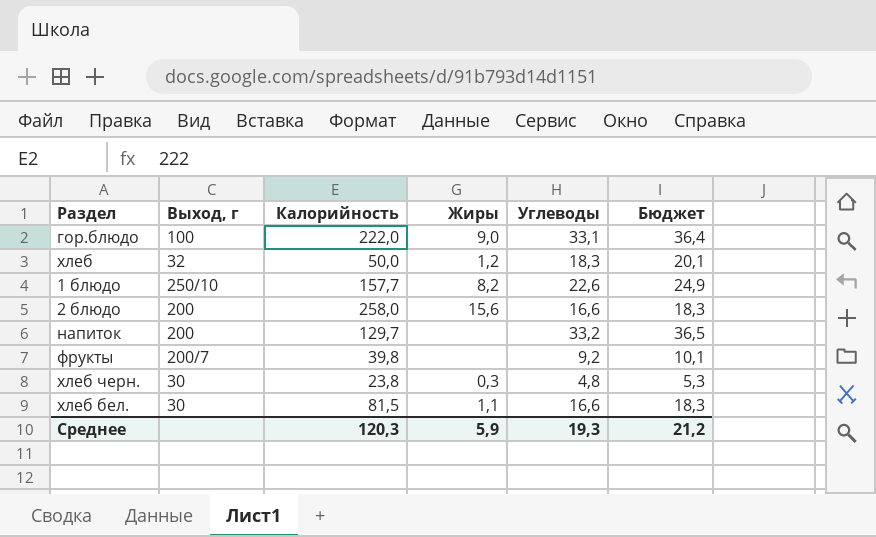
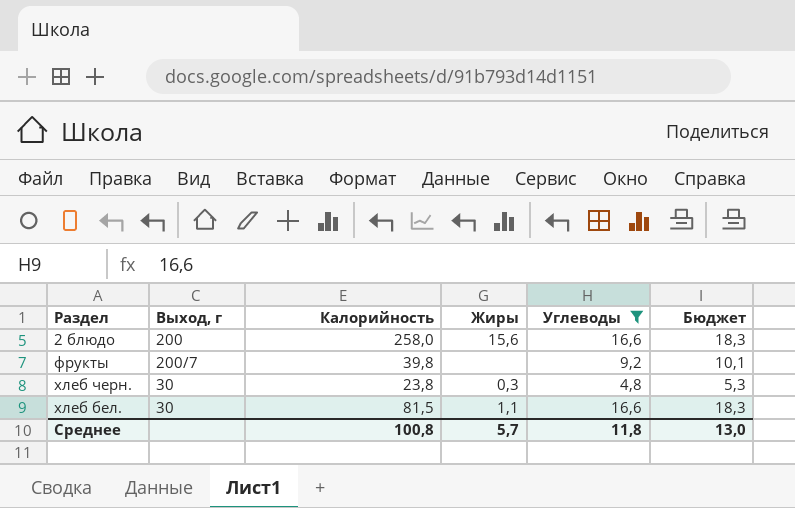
filter: none -> Углеводы <= 16,6
Среднее | Калорийность: 120,3 -> 100,8
Среднее | Жиры: 5,9 -> 5,7
Среднее | Углеводы: 19,3 -> 11,8
Среднее | Бюджет: 21,2 -> 13,0

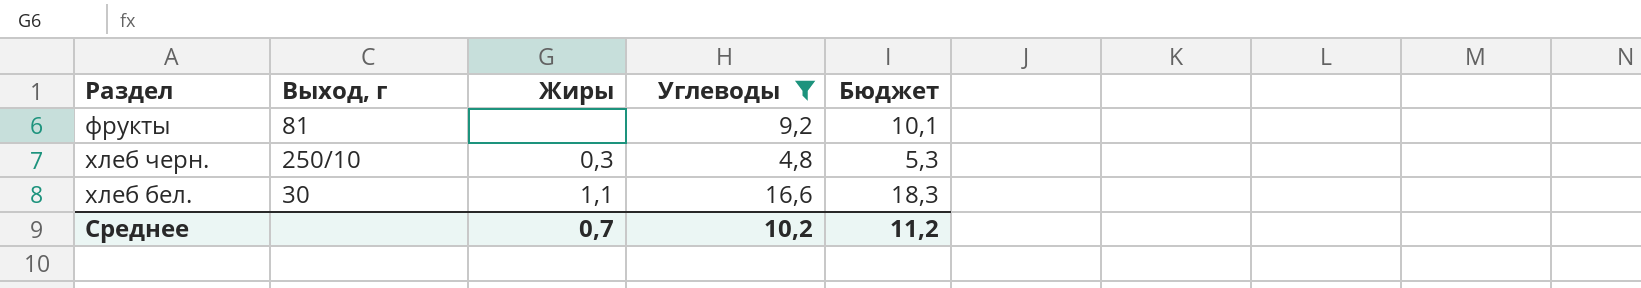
column Калорийность | position: 3 -> none
row 2 блюдо: 200 | 258,0 | 15,6 | 16,6 | 18,3 -> none
фрукты | Выход, г: 200/7 -> 81
хлеб черн. | Выход, г: 30 -> 250/10
Среднее | Жиры: 5,7 -> 0,7
Среднее | Углеводы: 11,8 -> 10,2
Среднее | Бюджет: 13,0 -> 11,2

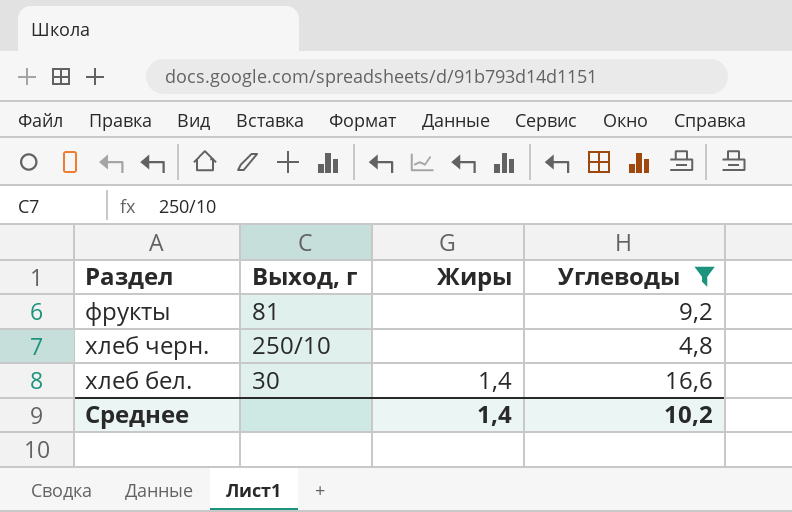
column Бюджет | formula: [Углеводы] * 1,1 -> none
хлеб черн. | Жиры: 0,3 -> none
хлеб бел. | Жиры: 1,1 -> 1,4
Среднее | Жиры: 0,7 -> 1,4

